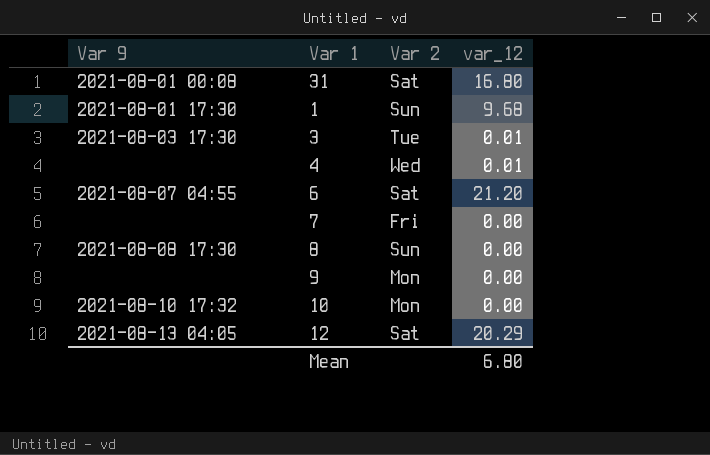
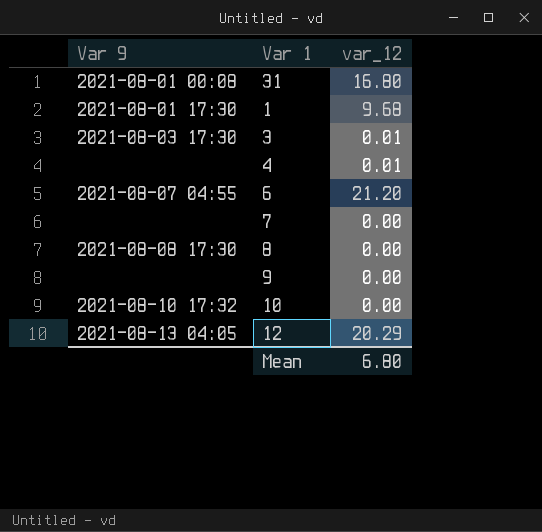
column Var 2 | position: 3 -> none

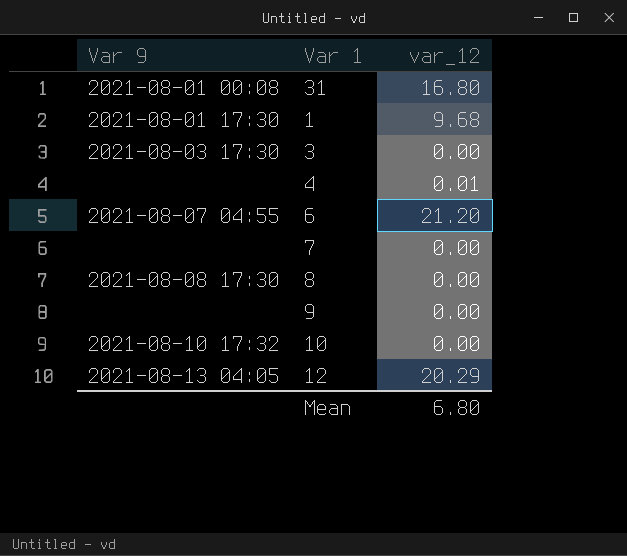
3 | var_12: 0.01 -> 0.00

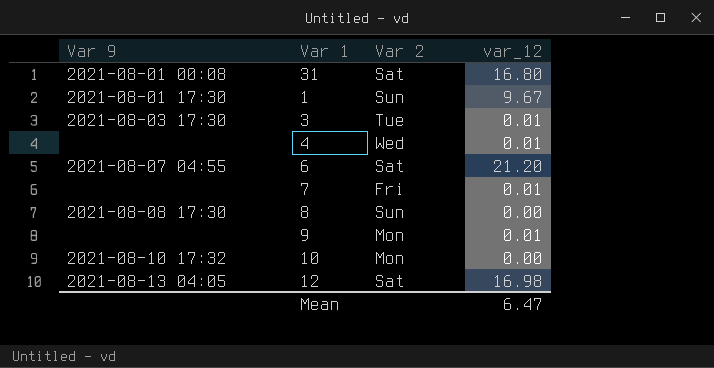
column Var 2 | position: none -> 3
1 | var_12: 9.68 -> 9.67
3 | var_12: 0.00 -> 0.01
7 | var_12: 0.00 -> 0.01
9 | var_12: 0.00 -> 0.01
12 | var_12: 20.29 -> 16.98
Mean | var_12: 6.80 -> 6.47

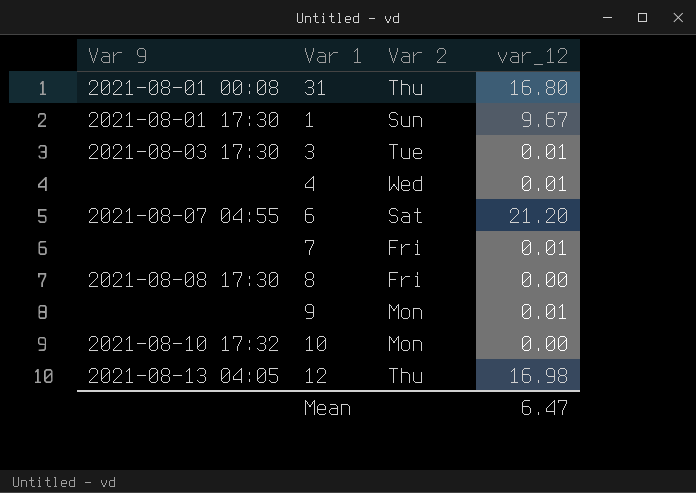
31 | Var 2: Sat -> Thu
8 | Var 2: Sun -> Fri
12 | Var 2: Sat -> Thu

